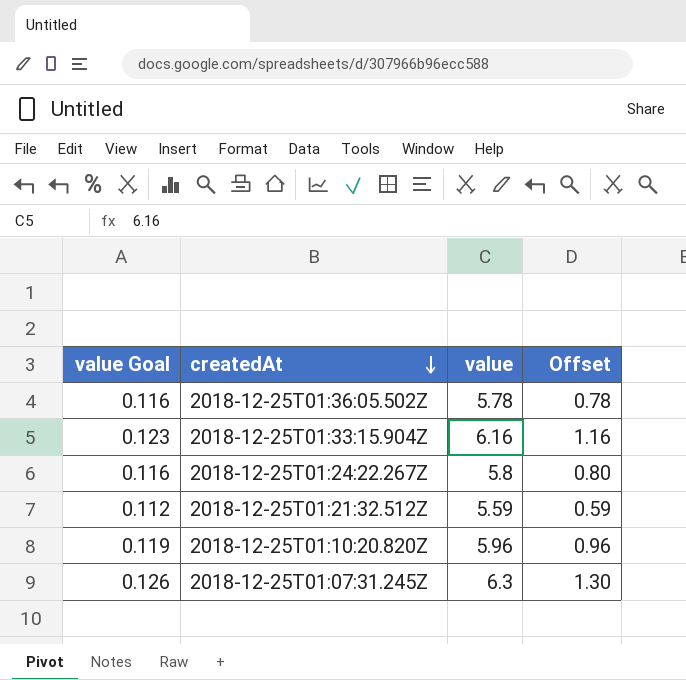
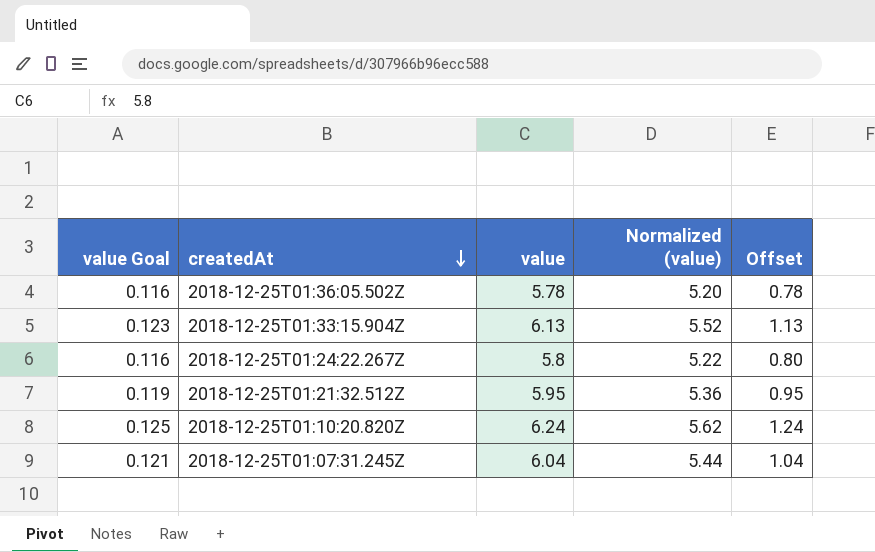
column Normalized (value) | formula: none -> [value] * 0.9
2018-12-25T01:33:15.904Z | value: 6.16 -> 6.13
2018-12-25T01:33:15.904Z | Offset: 1.16 -> 1.13
2018-12-25T01:21:32.512Z | value Goal: 0.112 -> 0.119
2018-12-25T01:21:32.512Z | value: 5.59 -> 5.95
2018-12-25T01:21:32.512Z | Offset: 0.59 -> 0.95
2018-12-25T01:10:20.820Z | value Goal: 0.119 -> 0.125
2018-12-25T01:10:20.820Z | value: 5.96 -> 6.24
2018-12-25T01:10:20.820Z | Offset: 0.96 -> 1.24
2018-12-25T01:07:31.245Z | value Goal: 0.126 -> 0.121
2018-12-25T01:07:31.245Z | value: 6.3 -> 6.04
2018-12-25T01:07:31.245Z | Offset: 1.30 -> 1.04

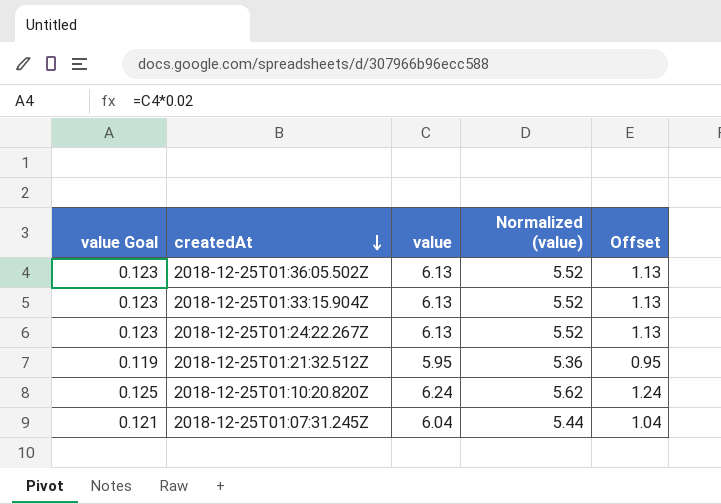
2018-12-25T01:36:05.502Z | value Goal: 0.116 -> 0.123
2018-12-25T01:36:05.502Z | value: 5.78 -> 6.13
2018-12-25T01:36:05.502Z | Normalized (value): 5.20 -> 5.52
2018-12-25T01:36:05.502Z | Offset: 0.78 -> 1.13
2018-12-25T01:24:22.267Z | value Goal: 0.116 -> 0.123
2018-12-25T01:24:22.267Z | value: 5.8 -> 6.13
2018-12-25T01:24:22.267Z | Normalized (value): 5.22 -> 5.52
2018-12-25T01:24:22.267Z | Offset: 0.80 -> 1.13

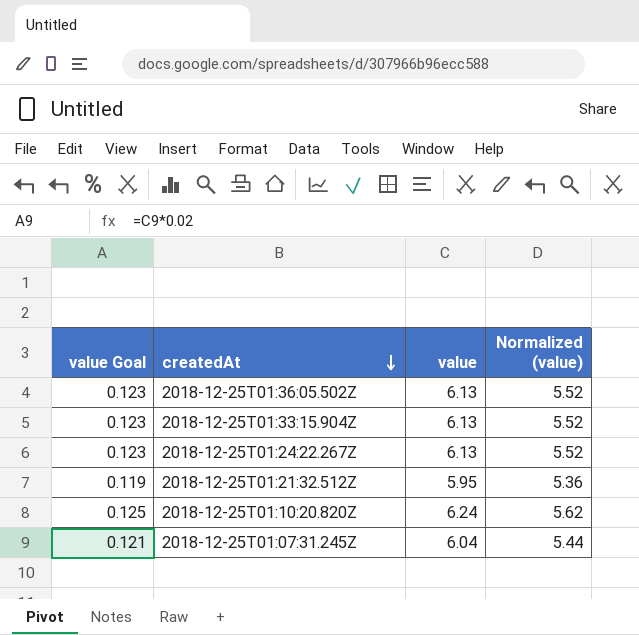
column Offset | formula: [value] - 5 -> none

